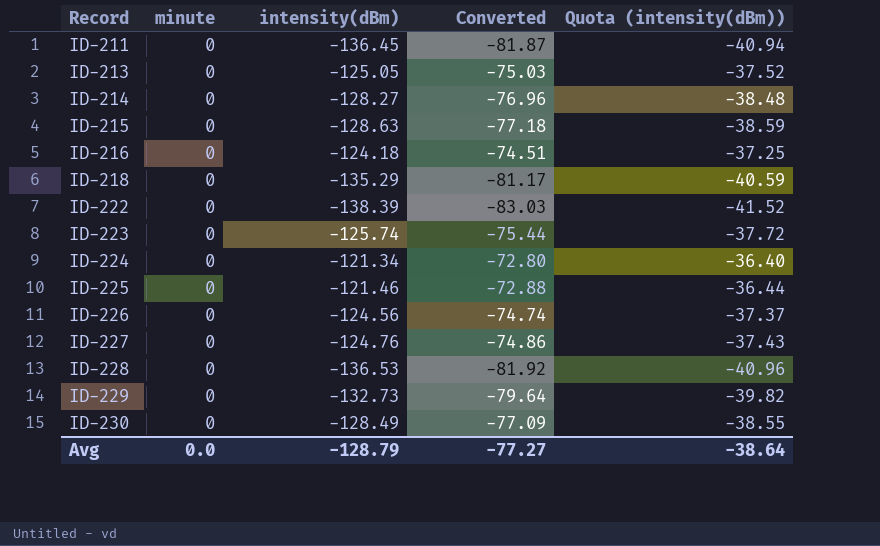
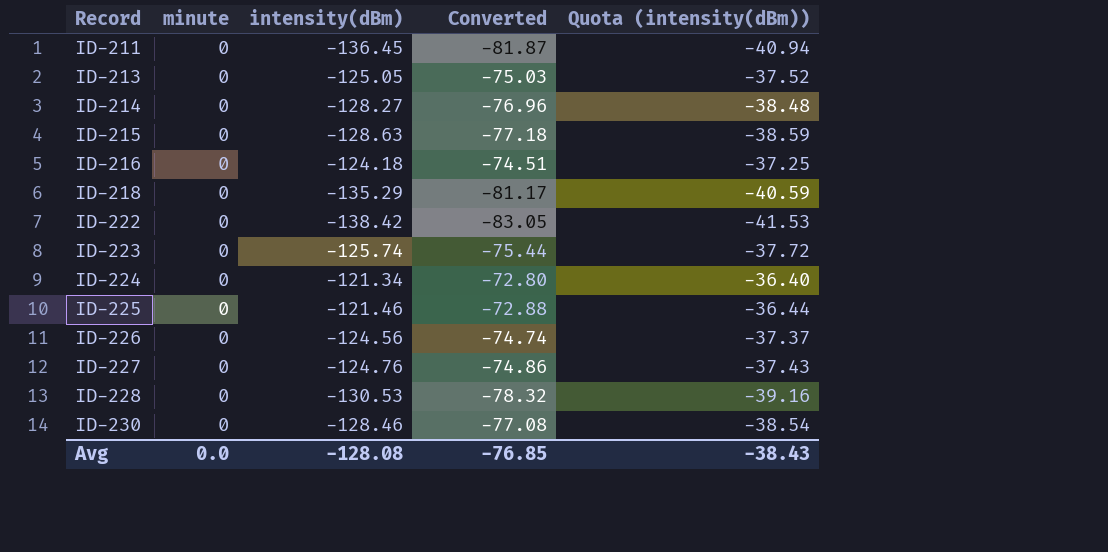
row ID-229: 0 | -132.73 | -79.64 | -39.82 -> none
ID-222 | intensity(dBm): -138.39 -> -138.42
ID-222 | Converted: -83.03 -> -83.05
ID-222 | Quota (intensity(dBm)): -41.52 -> -41.53
ID-228 | intensity(dBm): -136.53 -> -130.53
ID-228 | Converted: -81.92 -> -78.32
ID-228 | Quota (intensity(dBm)): -40.96 -> -39.16
ID-230 | intensity(dBm): -128.49 -> -128.46
ID-230 | Converted: -77.09 -> -77.08
ID-230 | Quota (intensity(dBm)): -38.55 -> -38.54
Avg | intensity(dBm): -128.79 -> -128.08
Avg | Converted: -77.27 -> -76.85
Avg | Quota (intensity(dBm)): -38.64 -> -38.43

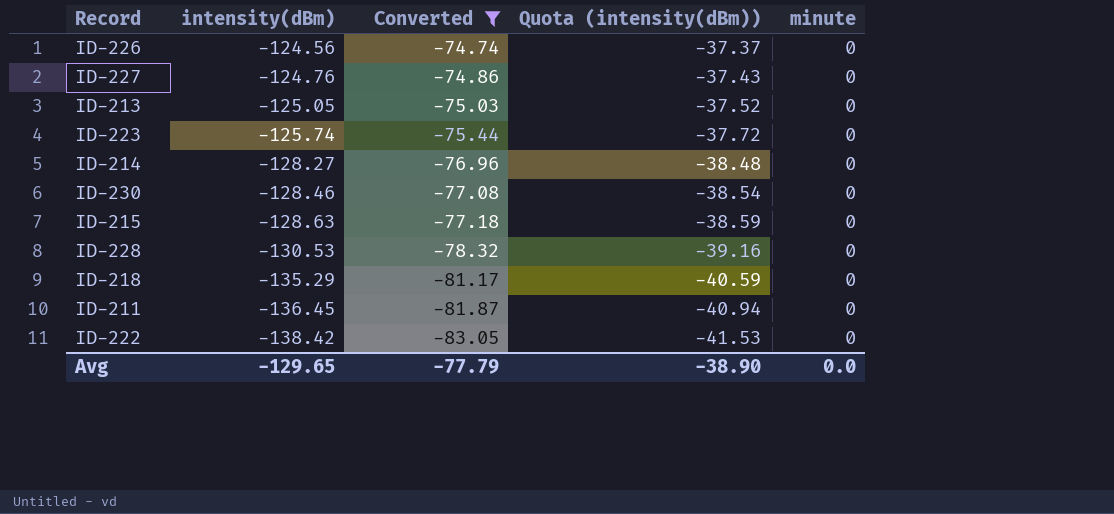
filter: none -> Converted <= -74.74
row order: Record ascending -> intensity(dBm) descending
column minute | position: 2 -> 5
Avg | intensity(dBm): -128.08 -> -129.65
Avg | Converted: -76.85 -> -77.79
Avg | Quota (intensity(dBm)): -38.43 -> -38.90

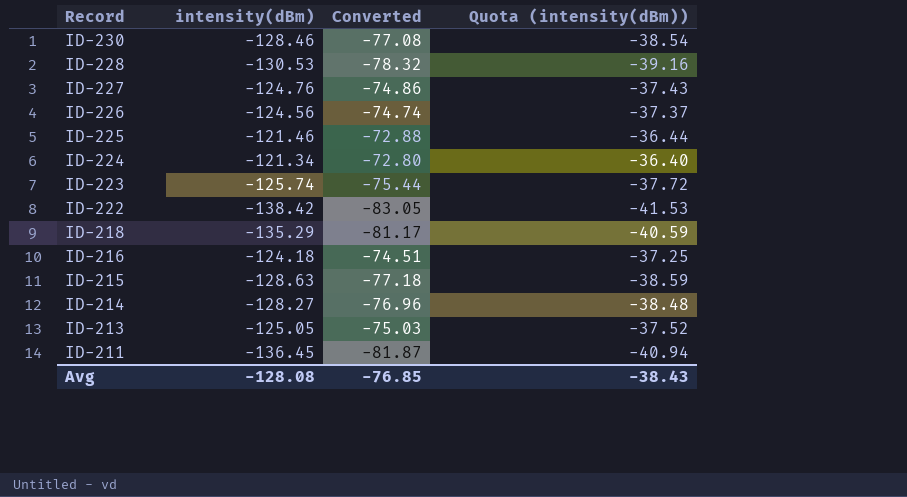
filter: Converted <= -74.74 -> none
row order: intensity(dBm) descending -> Record descending
column minute | position: 5 -> none
Avg | intensity(dBm): -129.65 -> -128.08
Avg | Converted: -77.79 -> -76.85
Avg | Quota (intensity(dBm)): -38.90 -> -38.43

